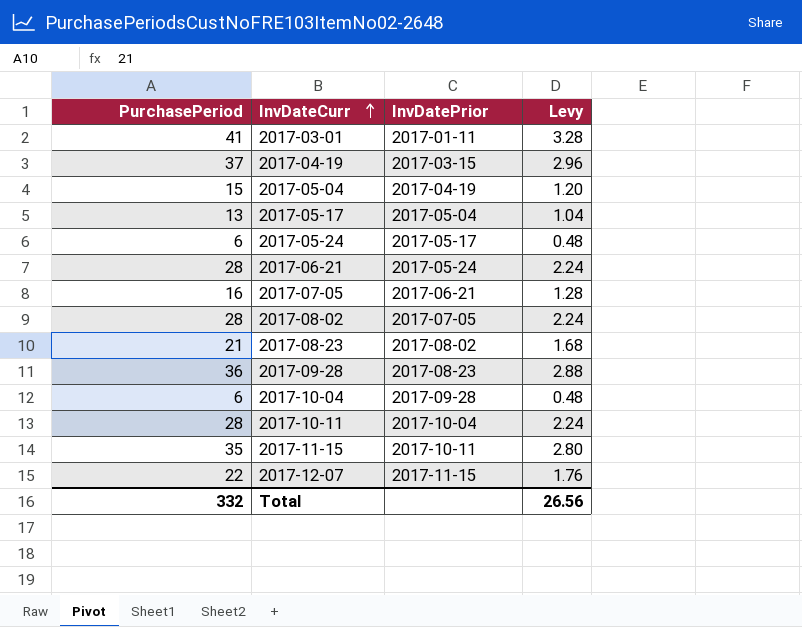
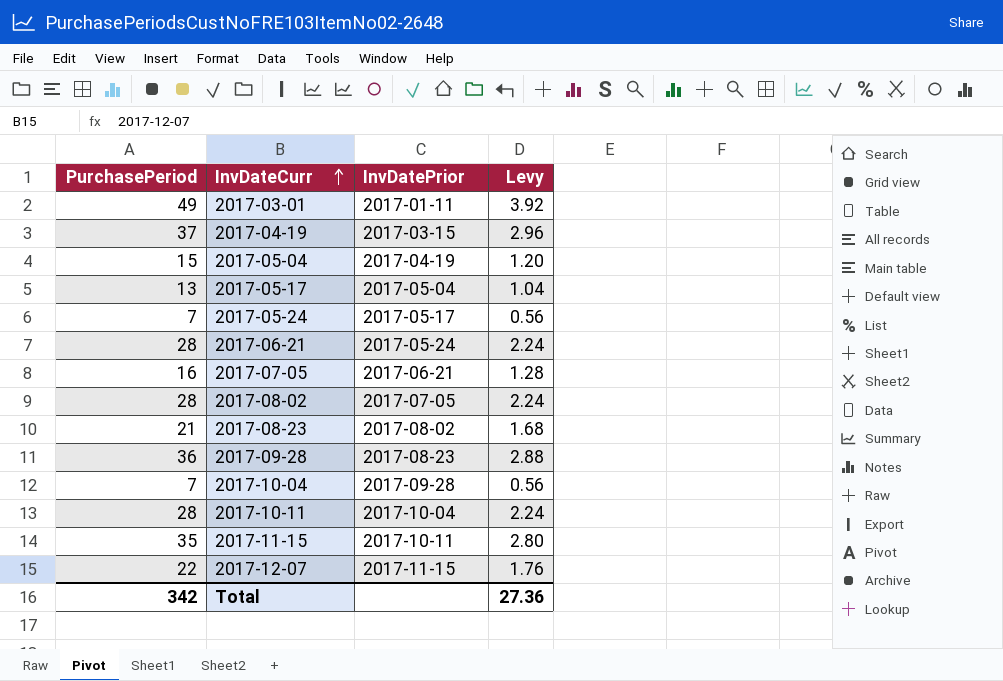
2017-03-01 | PurchasePeriod: 41 -> 49
2017-03-01 | Levy: 3.28 -> 3.92
2017-05-24 | PurchasePeriod: 6 -> 7
2017-05-24 | Levy: 0.48 -> 0.56
2017-10-04 | PurchasePeriod: 6 -> 7
2017-10-04 | Levy: 0.48 -> 0.56
Total | PurchasePeriod: 332 -> 342
Total | Levy: 26.56 -> 27.36

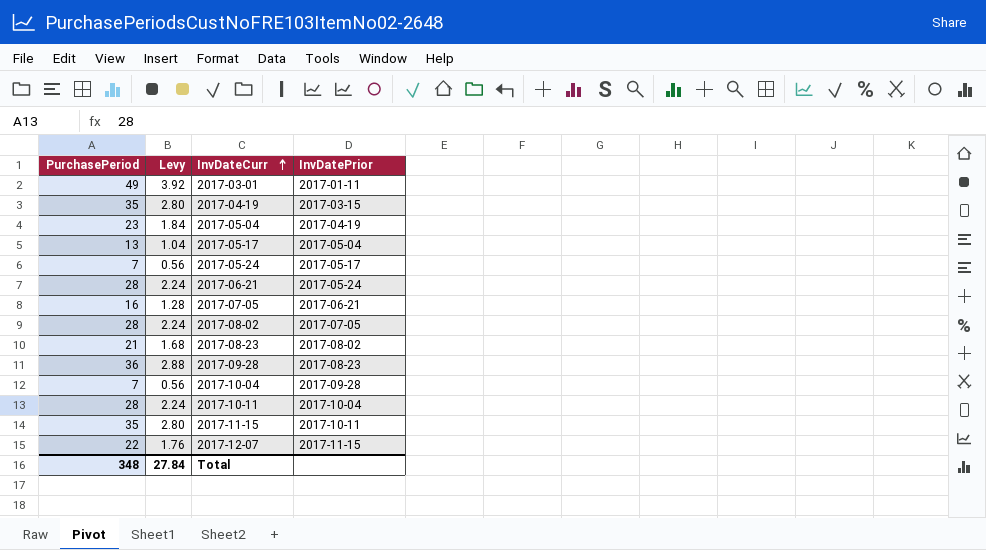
column Levy | position: 4 -> 2
2017-04-19 | PurchasePeriod: 37 -> 35
2017-04-19 | Levy: 2.96 -> 2.80
2017-05-04 | PurchasePeriod: 15 -> 23
2017-05-04 | Levy: 1.20 -> 1.84
Total | PurchasePeriod: 342 -> 348
Total | Levy: 27.36 -> 27.84

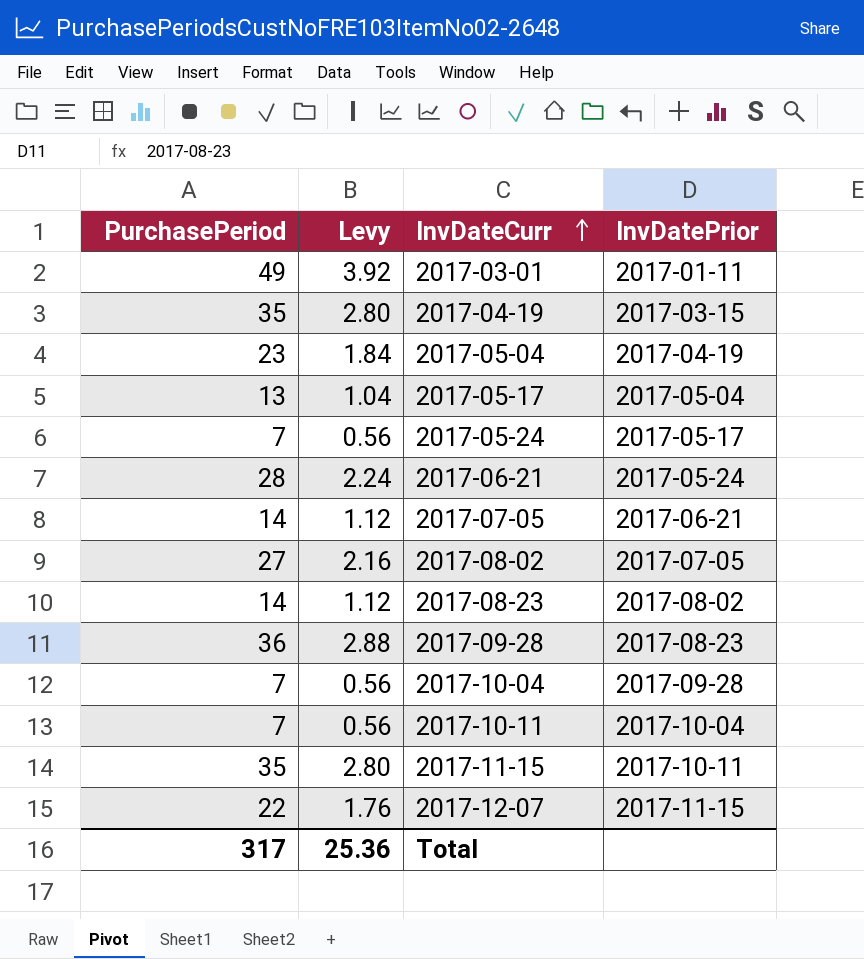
2017-07-05 | PurchasePeriod: 16 -> 14
2017-07-05 | Levy: 1.28 -> 1.12
2017-08-02 | PurchasePeriod: 28 -> 27
2017-08-02 | Levy: 2.24 -> 2.16
2017-08-23 | PurchasePeriod: 21 -> 14
2017-08-23 | Levy: 1.68 -> 1.12
2017-10-11 | PurchasePeriod: 28 -> 7
2017-10-11 | Levy: 2.24 -> 0.56
Total | PurchasePeriod: 348 -> 317
Total | Levy: 27.84 -> 25.36

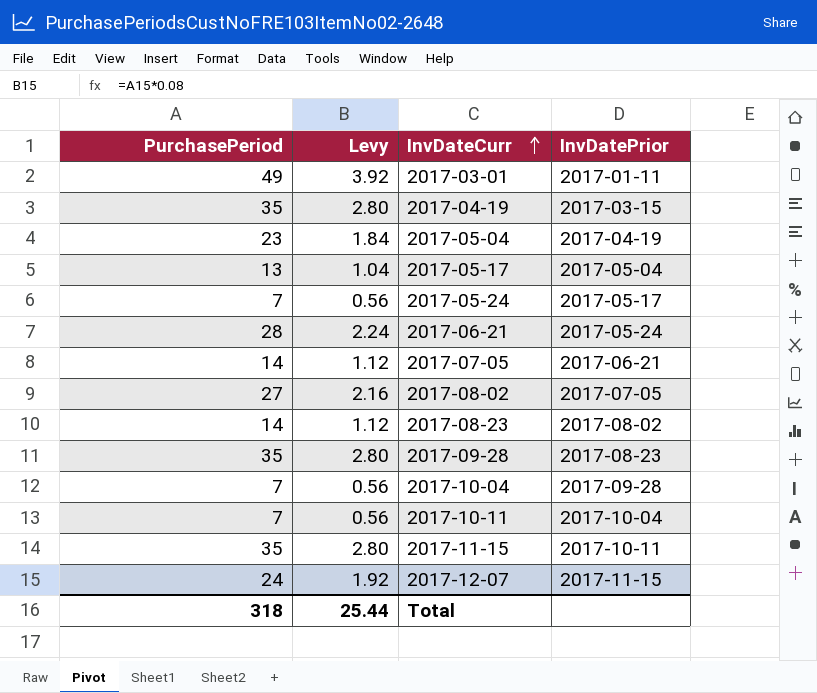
2017-09-28 | PurchasePeriod: 36 -> 35
2017-09-28 | Levy: 2.88 -> 2.80
2017-12-07 | PurchasePeriod: 22 -> 24
2017-12-07 | Levy: 1.76 -> 1.92
Total | PurchasePeriod: 317 -> 318
Total | Levy: 25.36 -> 25.44

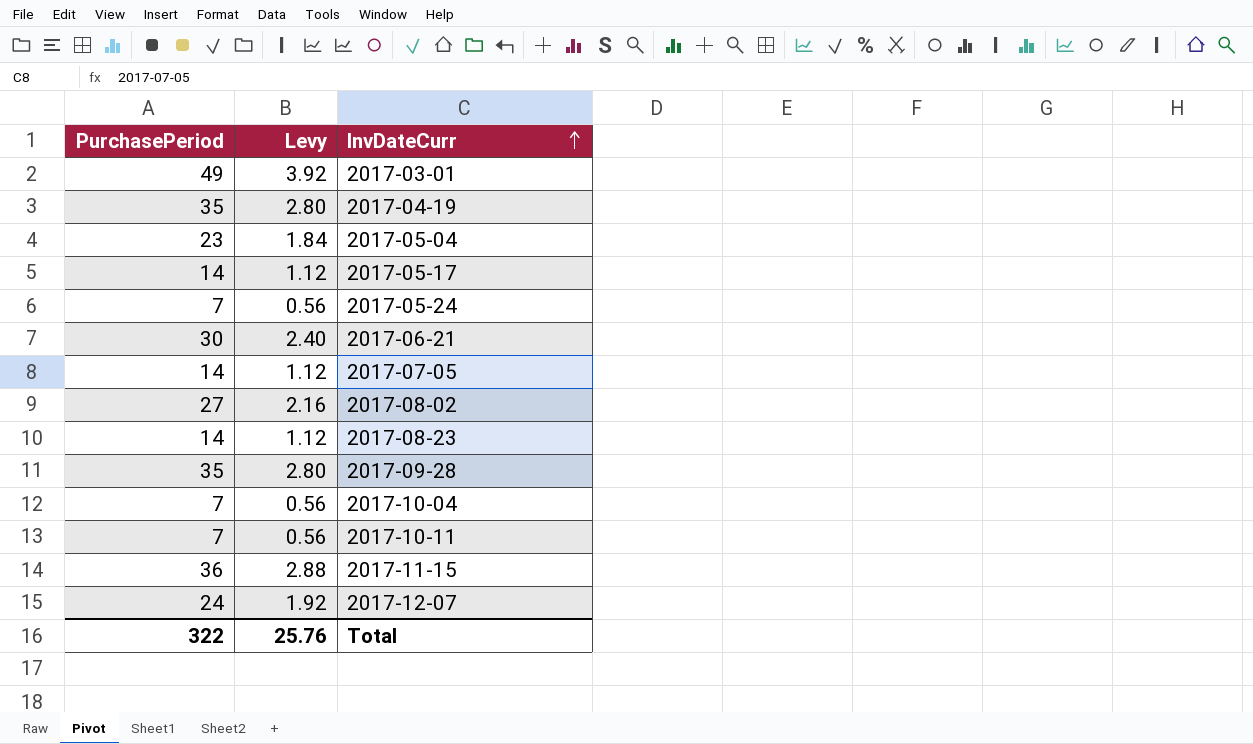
column InvDatePrior | position: 4 -> none
2017-05-17 | PurchasePeriod: 13 -> 14
2017-05-17 | Levy: 1.04 -> 1.12
2017-06-21 | PurchasePeriod: 28 -> 30
2017-06-21 | Levy: 2.24 -> 2.40
2017-11-15 | PurchasePeriod: 35 -> 36
2017-11-15 | Levy: 2.80 -> 2.88
Total | PurchasePeriod: 318 -> 322
Total | Levy: 25.44 -> 25.76

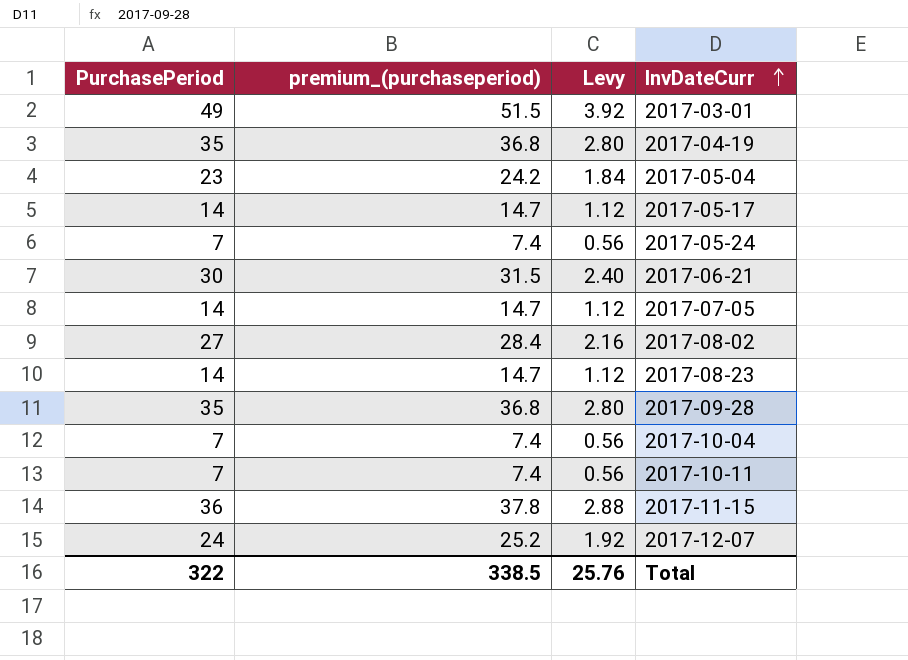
column premium_(purchaseperiod) | formula: none -> [PurchasePeriod] * 1.05

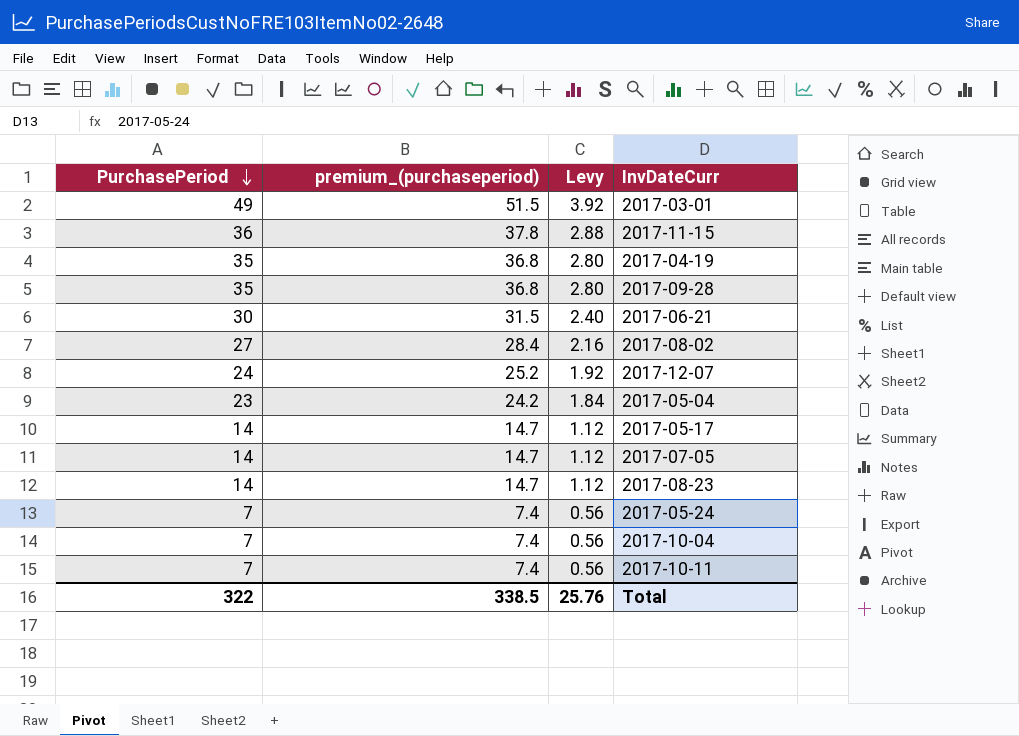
row order: InvDateCurr ascending -> PurchasePeriod descending

